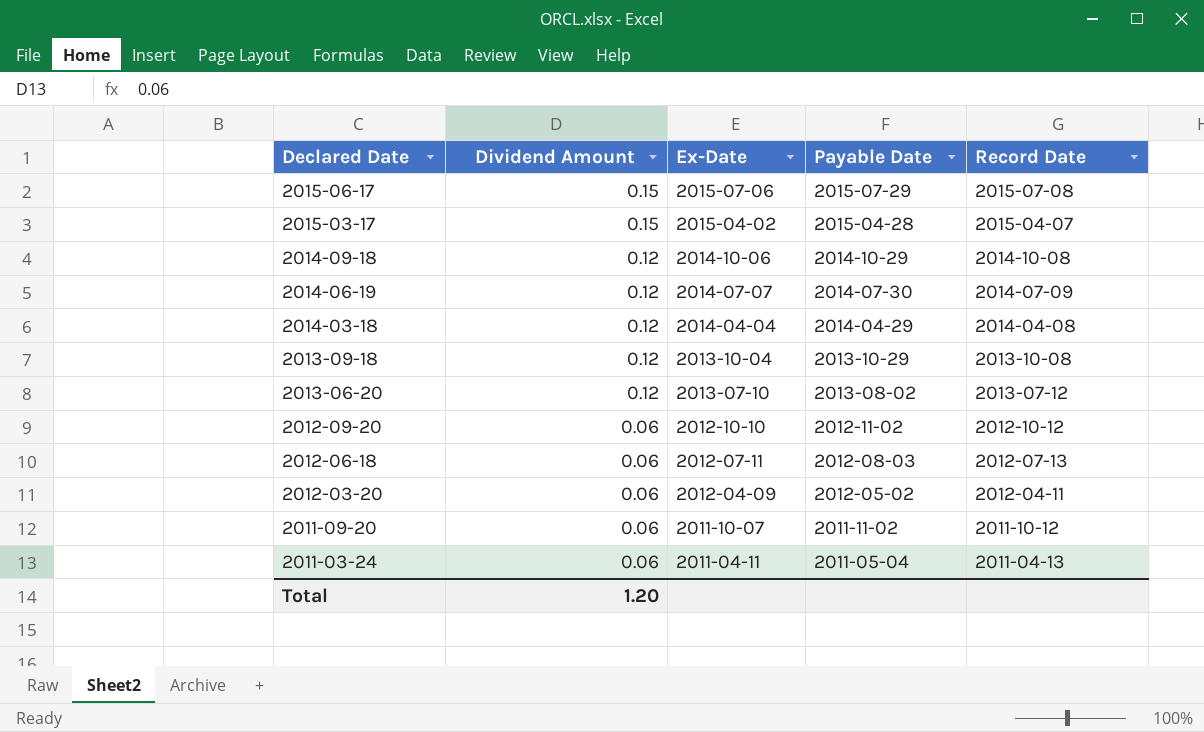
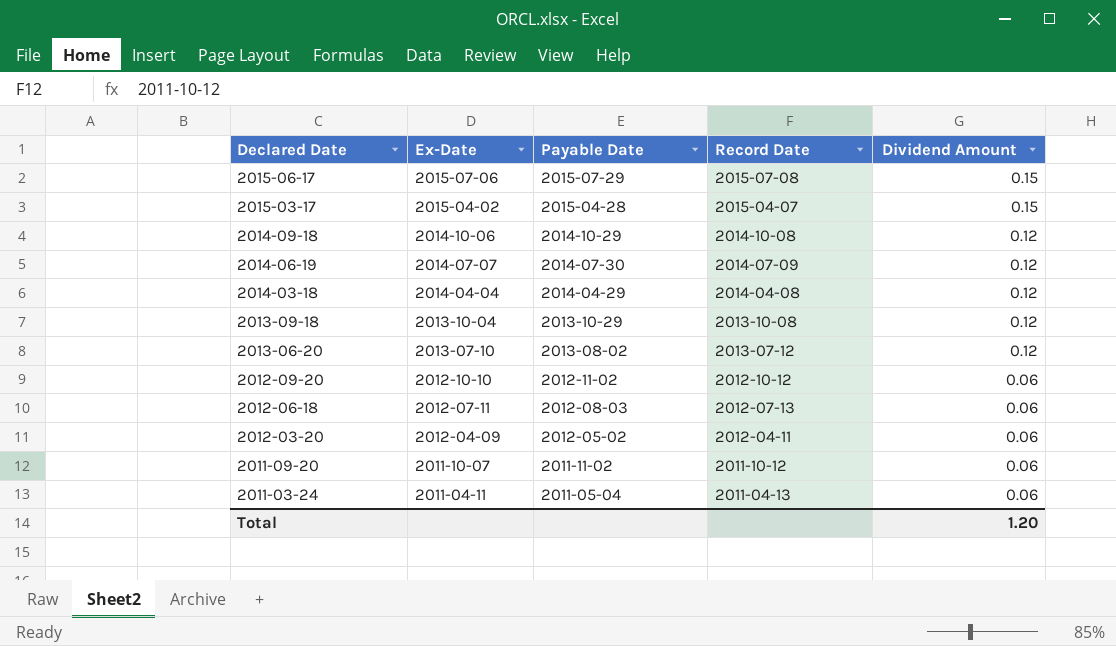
column Dividend Amount | position: 2 -> 5

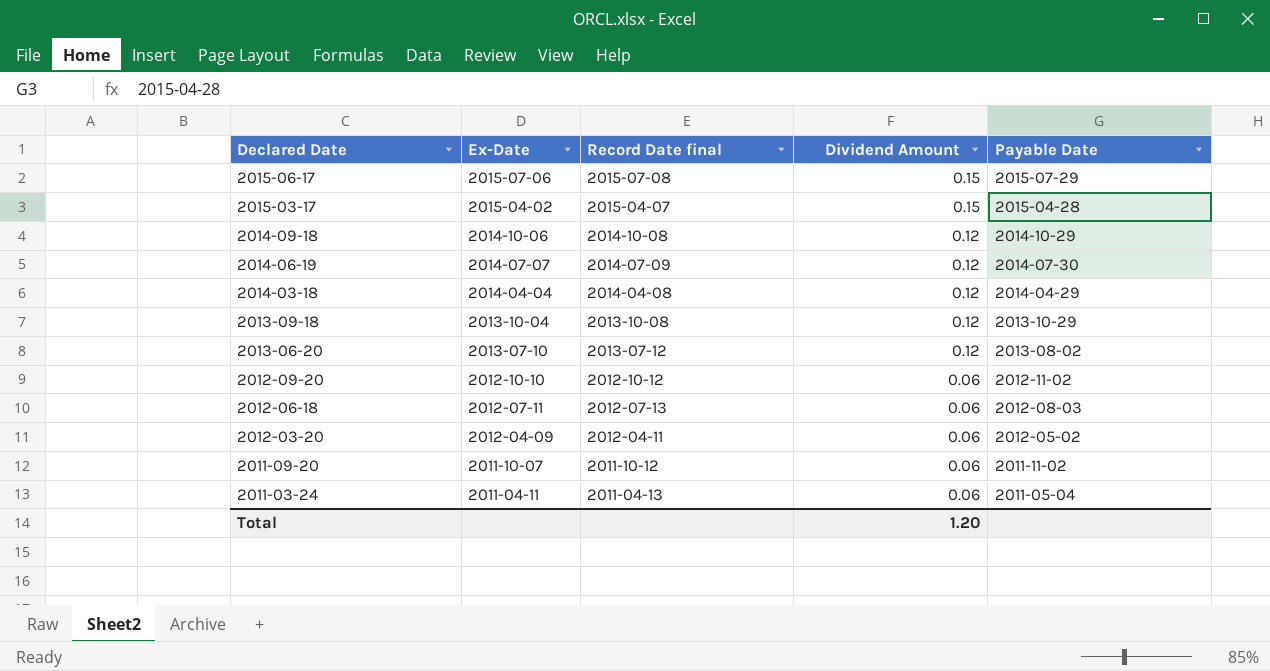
column name: Record Date -> Record Date final
column Payable Date | position: 3 -> 5

